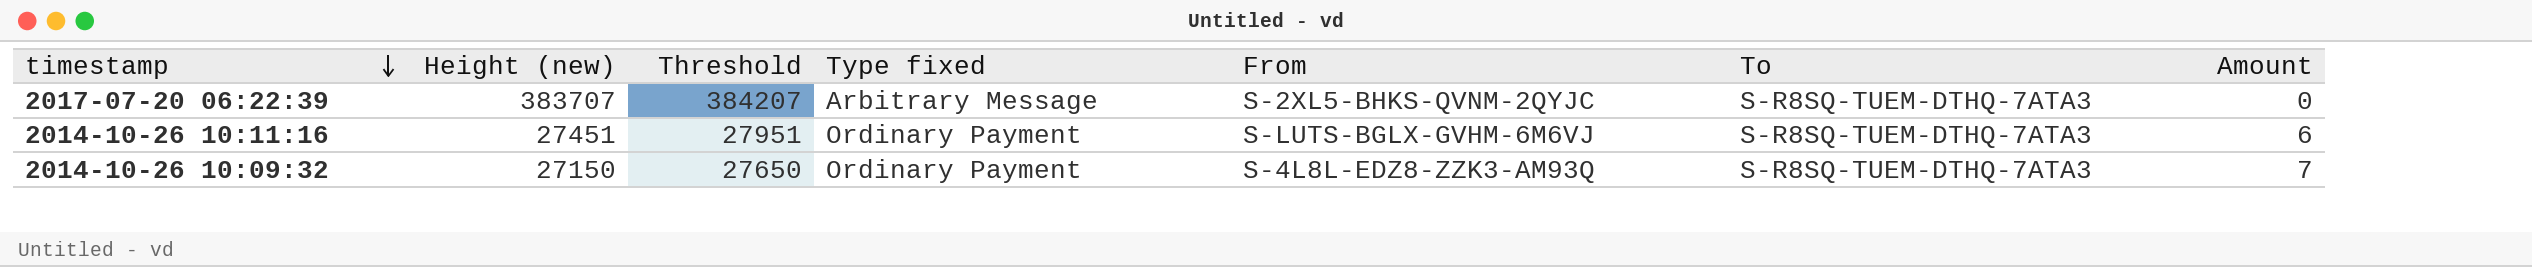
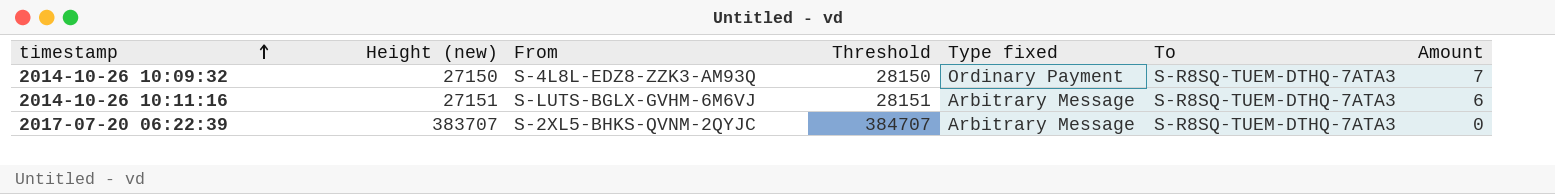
row order: timestamp descending -> timestamp ascending
column From | position: 5 -> 3
column Threshold | formula: [Height (new)] + 500 -> [Height (new)] + 1000
2014-10-26 10:11:16 | Height (new): 27451 -> 27151
2014-10-26 10:11:16 | Type fixed: Ordinary Payment -> Arbitrary Message

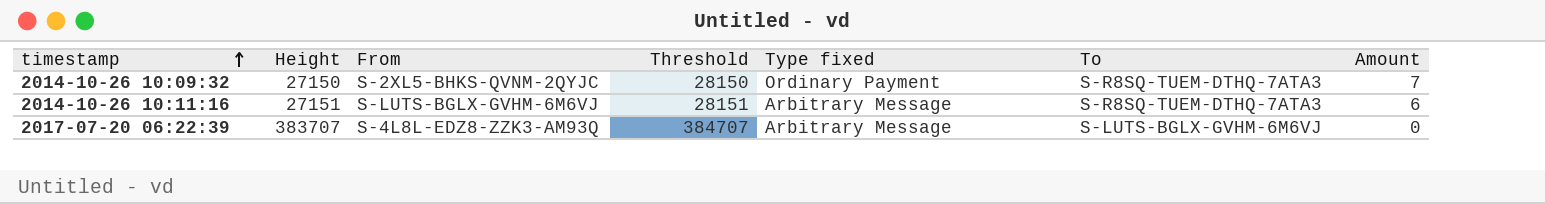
column name: Height (new) -> Height
2014-10-26 10:09:32 | From: S-4L8L-EDZ8-ZZK3-AM93Q -> S-2XL5-BHKS-QVNM-2QYJC
2017-07-20 06:22:39 | From: S-2XL5-BHKS-QVNM-2QYJC -> S-4L8L-EDZ8-ZZK3-AM93Q
2017-07-20 06:22:39 | To: S-R8SQ-TUEM-DTHQ-7ATA3 -> S-LUTS-BGLX-GVHM-6M6VJ

